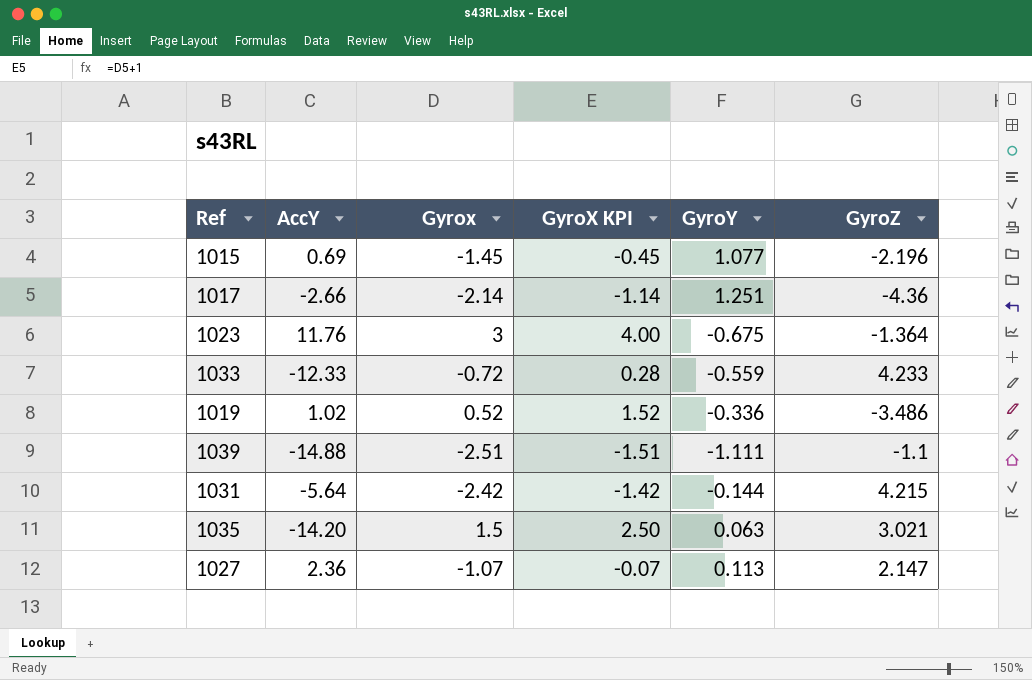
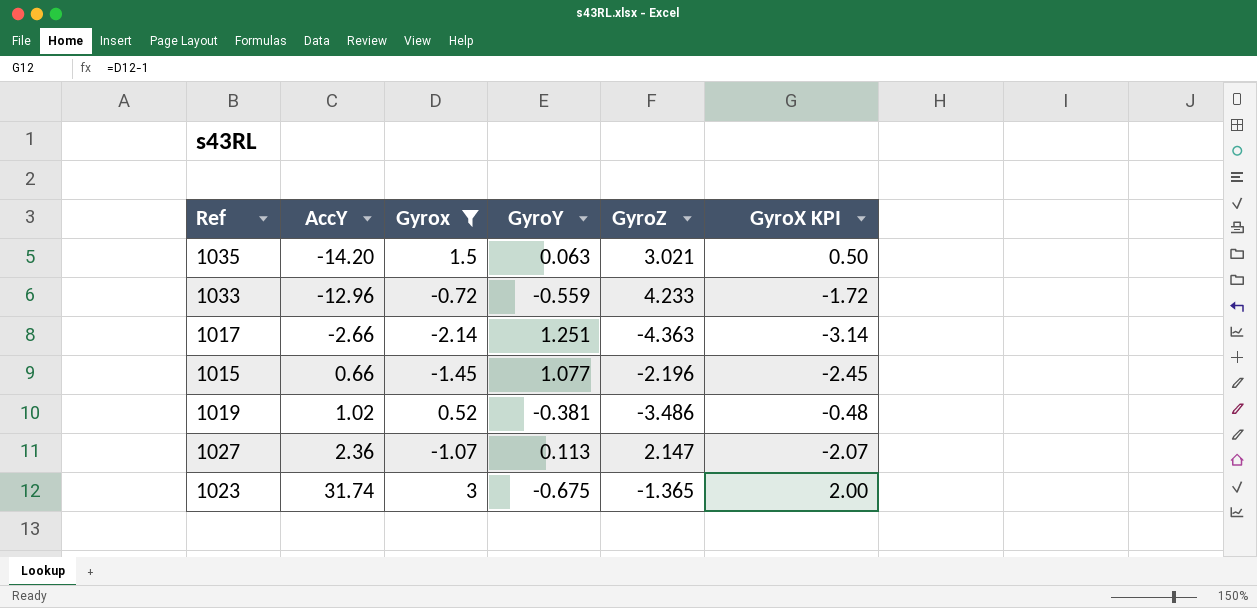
filter: none -> Gyrox >= -2.14
row order: none -> AccY ascending
column GyroX KPI | formula: [Gyrox] + 1 -> [Gyrox] - 1
column GyroX KPI | position: 4 -> 6
1033 | AccY: -12.33 -> -12.96
1017 | GyroZ: -4.36 -> -4.363
1015 | AccY: 0.69 -> 0.66
1019 | GyroY: -0.336 -> -0.381
1023 | AccY: 11.76 -> 31.74
1023 | GyroZ: -1.364 -> -1.365

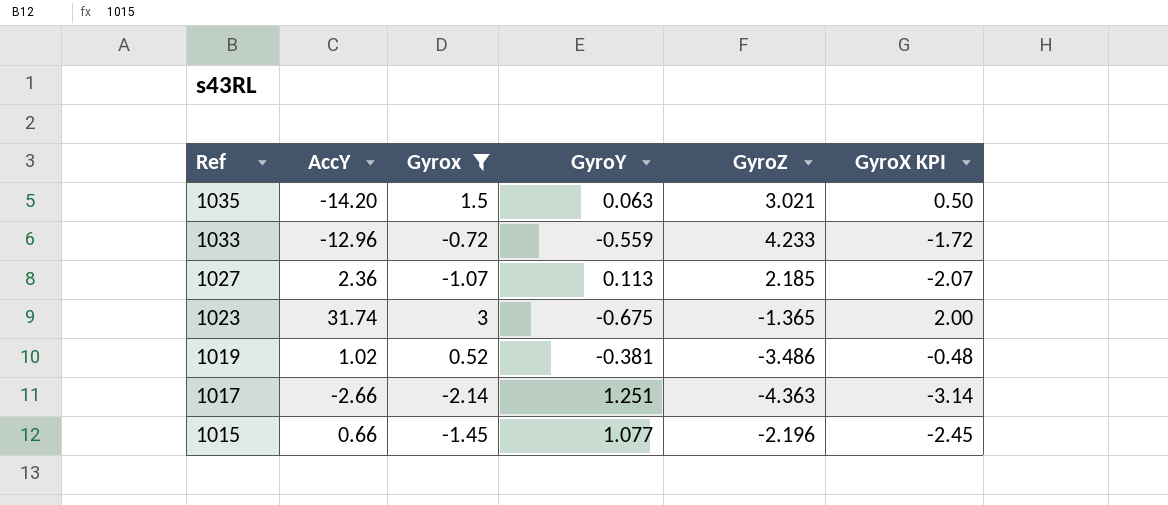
row order: AccY ascending -> Ref descending
1027 | GyroZ: 2.147 -> 2.185

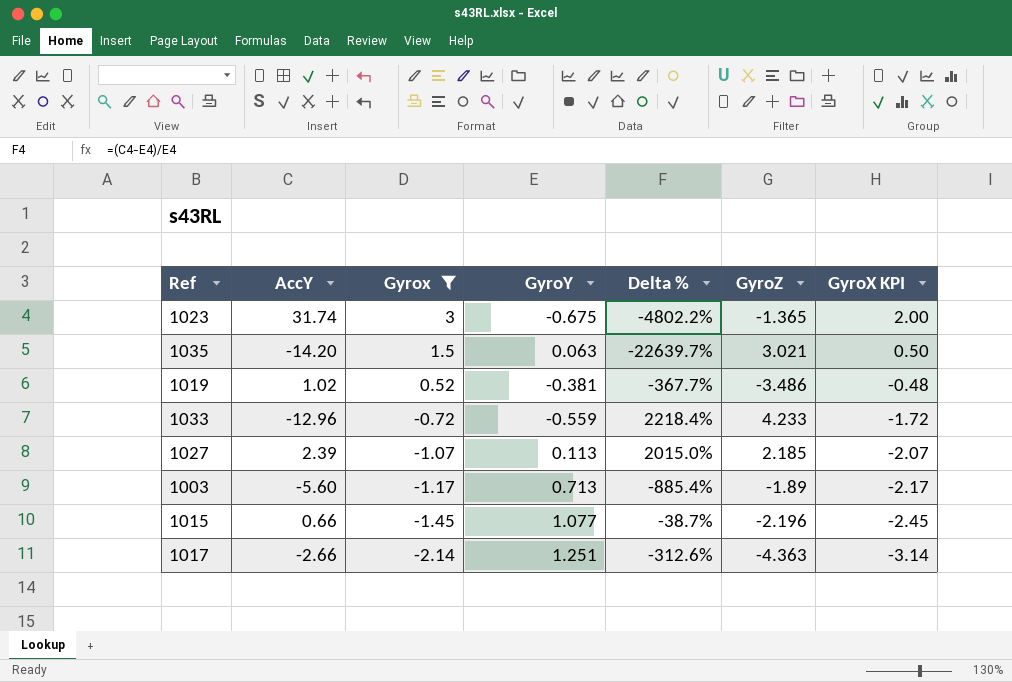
row order: Ref descending -> Gyrox descending
column Delta % | formula: none -> ([AccY] - [GyroY]) / [GyroY]
1027 | AccY: 2.36 -> 2.39
row 1003: none -> -5.60 | -1.17 | 0.713 | -885.4% | -1.89 | -2.17

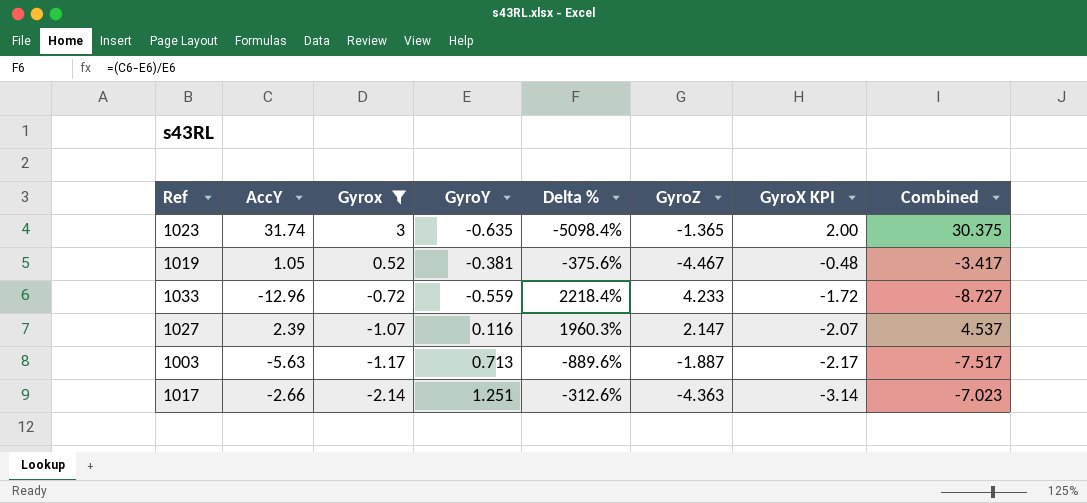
column Combined | formula: none -> [AccY] + [GyroZ]
row 1035: -14.20 | 1.5 | 0.063 | -22639.7% | 3.021 | 0.50 -> none
row 1015: 0.66 | -1.45 | 1.077 | -38.7% | -2.196 | -2.45 -> none
1023 | GyroY: -0.675 -> -0.635
1023 | Delta %: -4802.2% -> -5098.4%
1019 | AccY: 1.02 -> 1.05
1019 | Delta %: -367.7% -> -375.6%
1019 | GyroZ: -3.486 -> -4.467
1027 | GyroY: 0.113 -> 0.116
1027 | Delta %: 2015.0% -> 1960.3%
1027 | GyroZ: 2.185 -> 2.147
1003 | AccY: -5.60 -> -5.63
1003 | Delta %: -885.4% -> -889.6%
1003 | GyroZ: -1.89 -> -1.887

